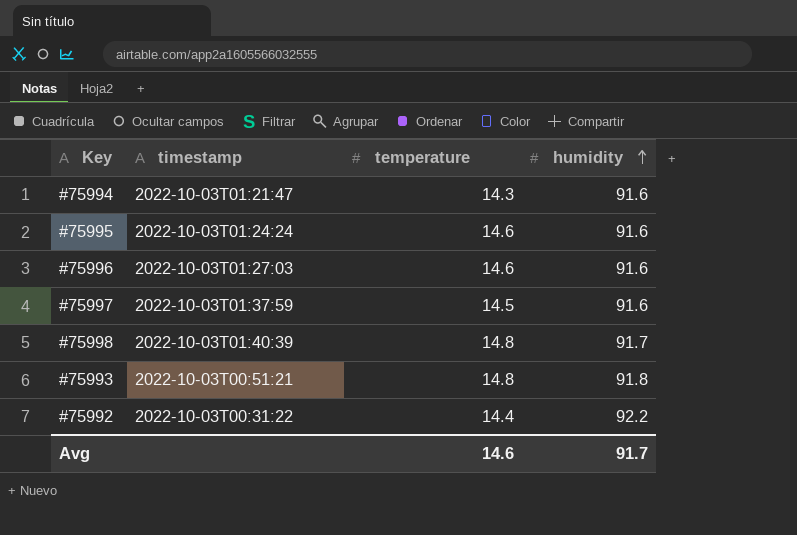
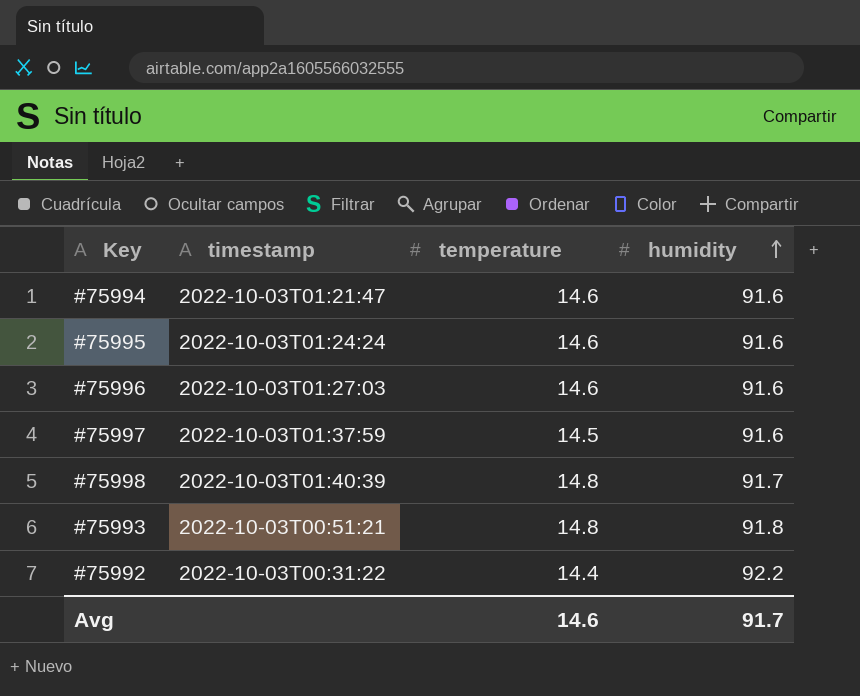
#75994 | temperature: 14.3 -> 14.6

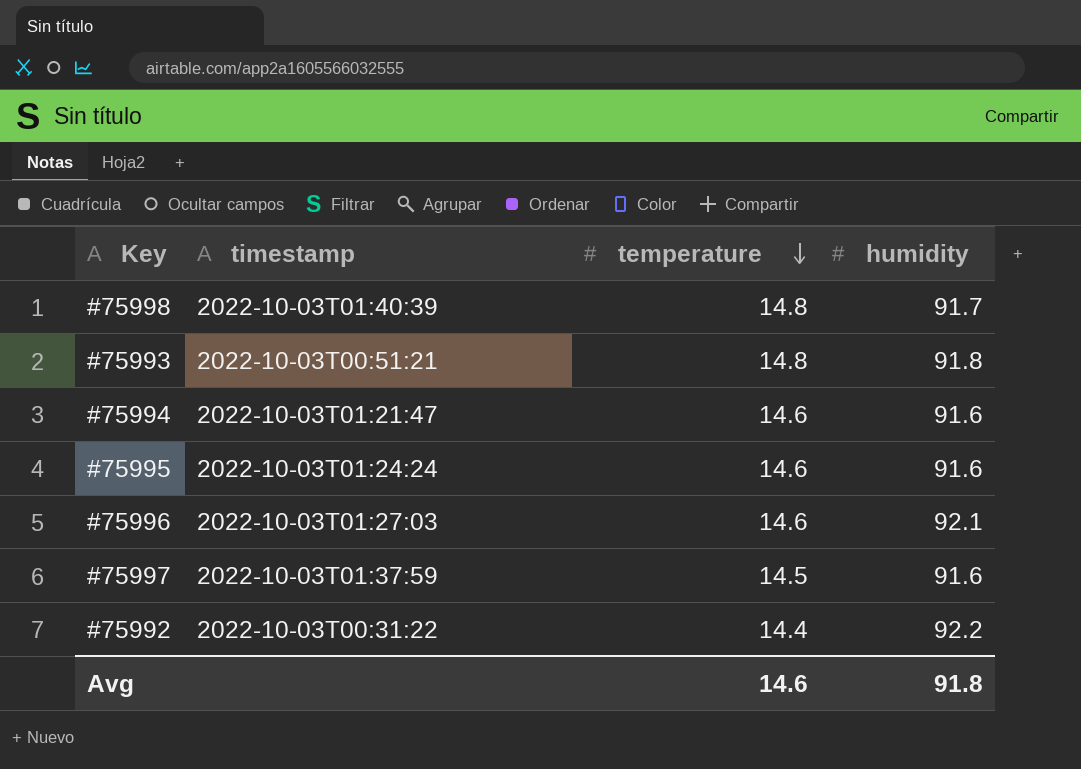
row order: humidity ascending -> temperature descending
#75996 | humidity: 91.6 -> 92.1
Avg | humidity: 91.7 -> 91.8

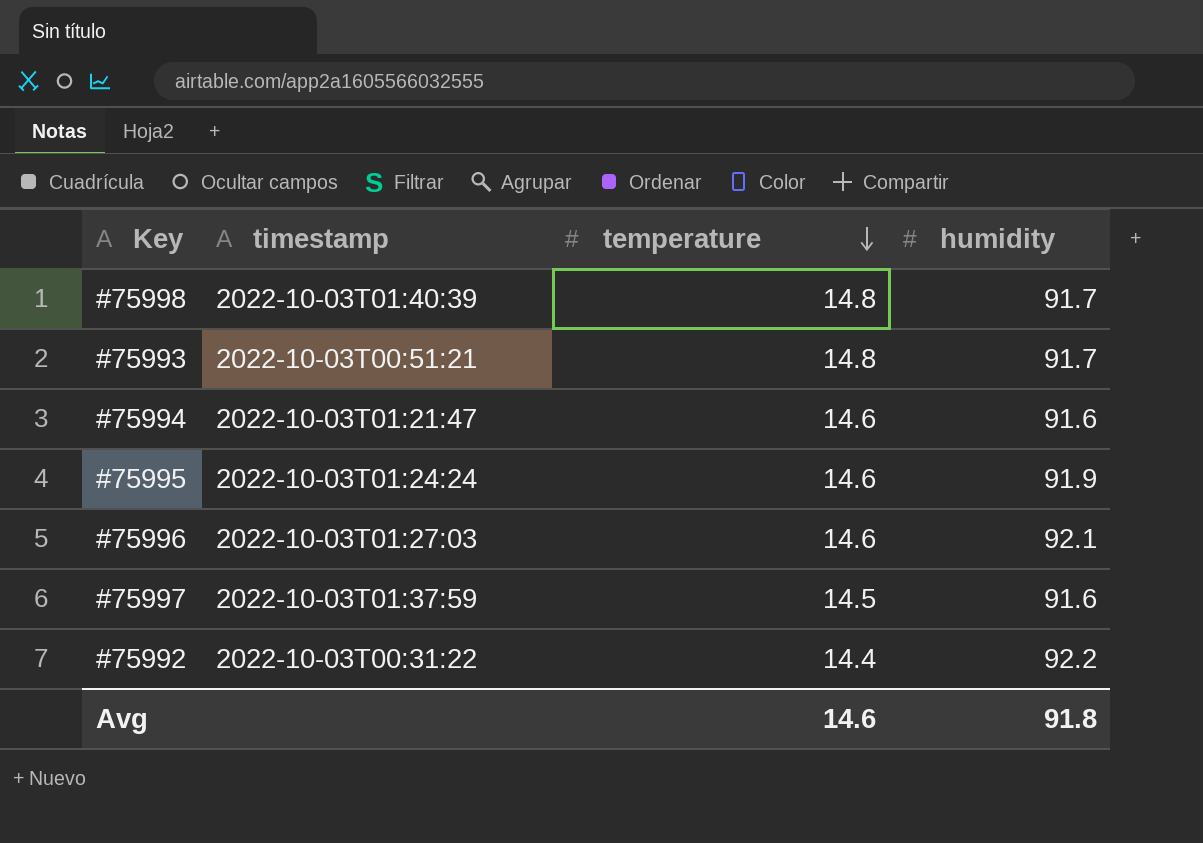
#75993 | humidity: 91.8 -> 91.7
#75995 | humidity: 91.6 -> 91.9

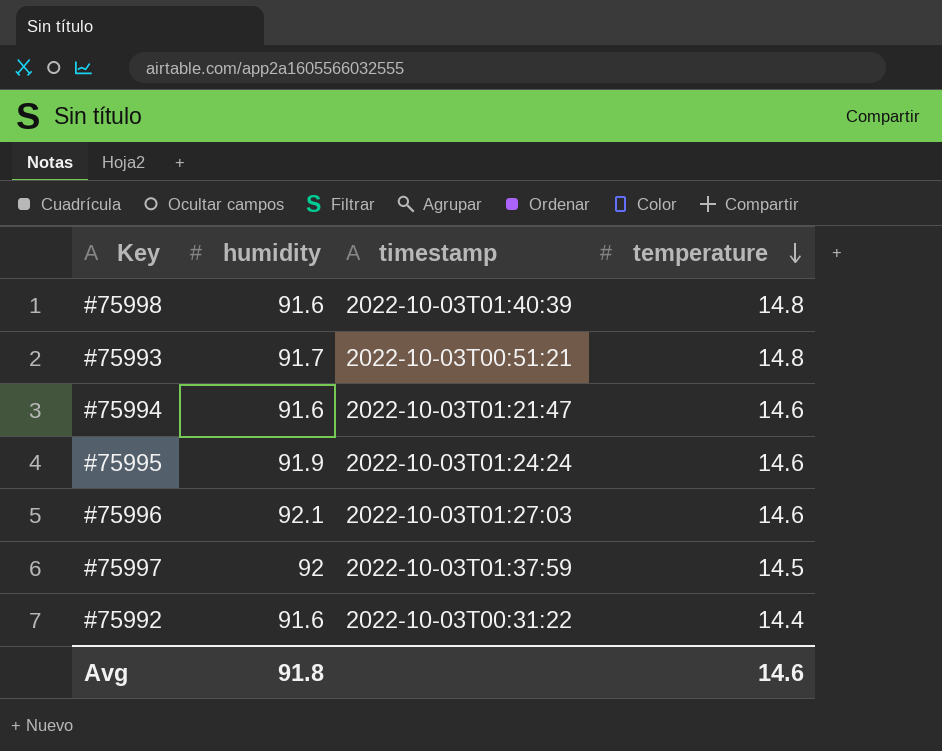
column humidity | position: 4 -> 2
#75998 | humidity: 91.7 -> 91.6
#75997 | humidity: 91.6 -> 92
#75992 | humidity: 92.2 -> 91.6

